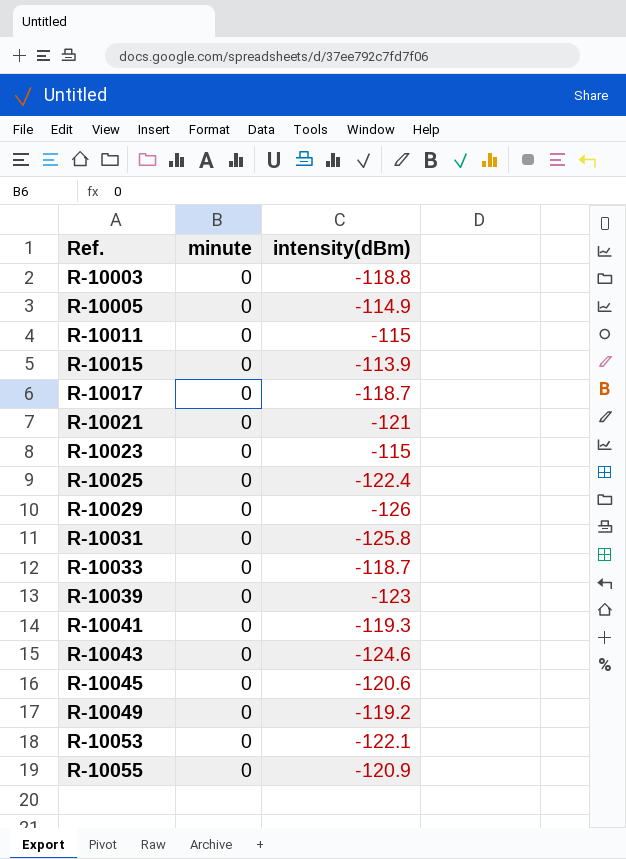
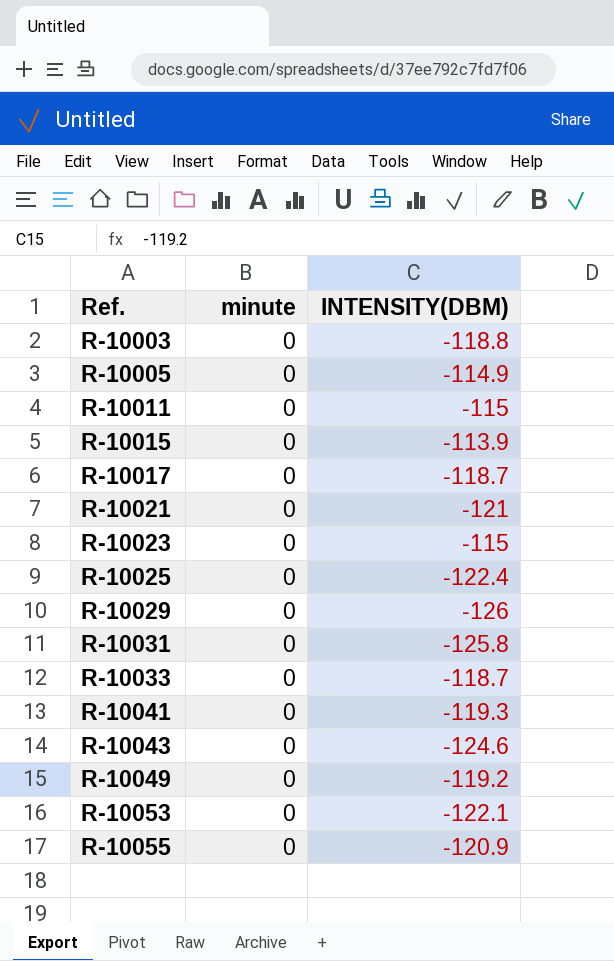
column name: intensity(dBm) -> INTENSITY(DBM)
row R-10039: 0 | -123 -> none
row R-10045: 0 | -120.6 -> none

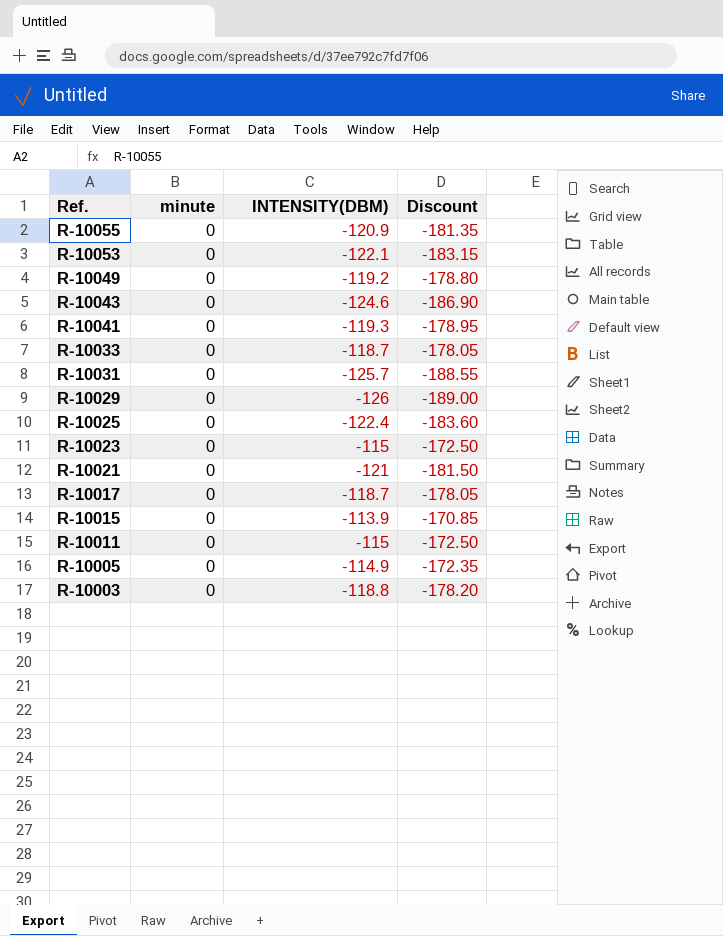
row order: Ref. ascending -> Ref. descending
column Discount | formula: none -> [INTENSITY(DBM)] * 1.5
R-10031 | INTENSITY(DBM): -125.8 -> -125.7

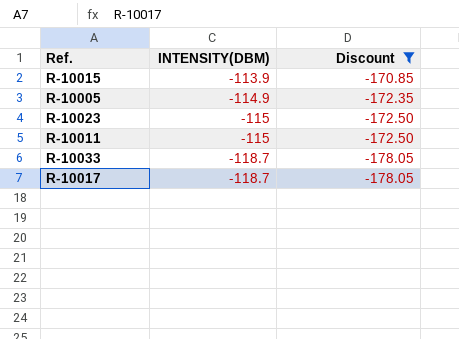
filter: none -> Discount >= -178.05
row order: Ref. descending -> INTENSITY(DBM) descending
column minute | position: 2 -> none

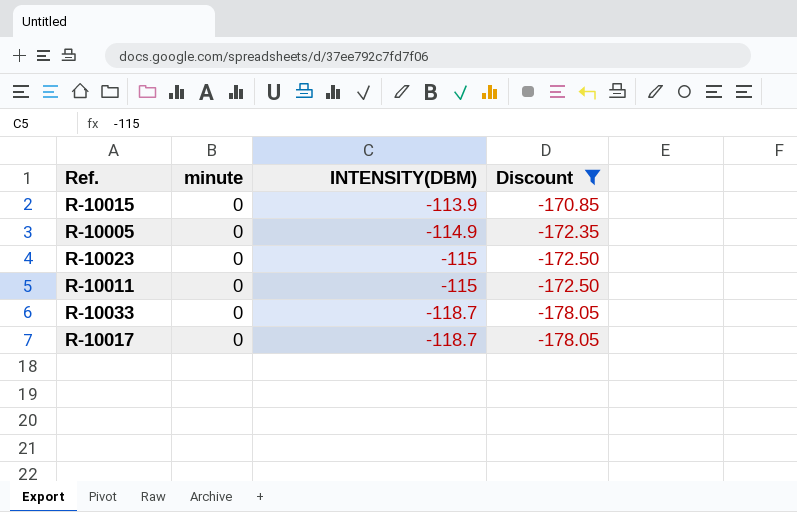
column minute | position: none -> 2

